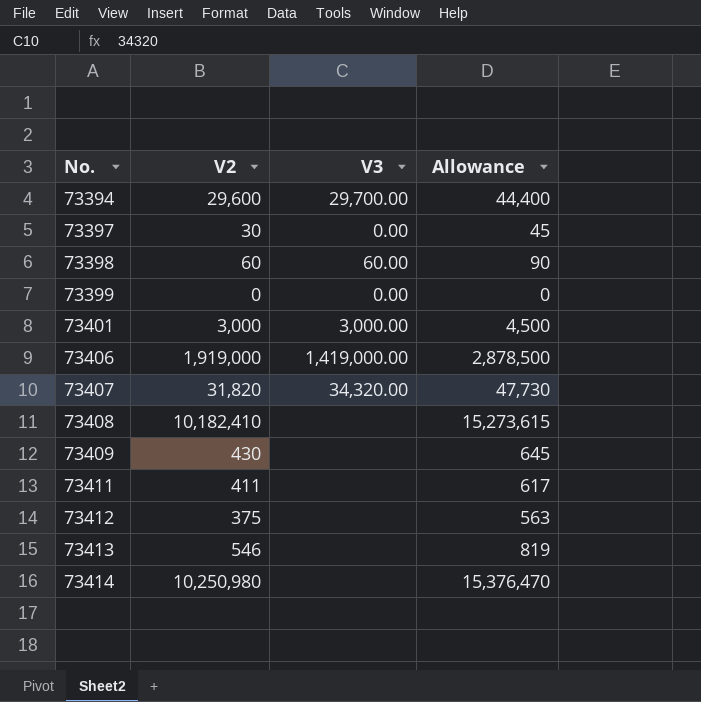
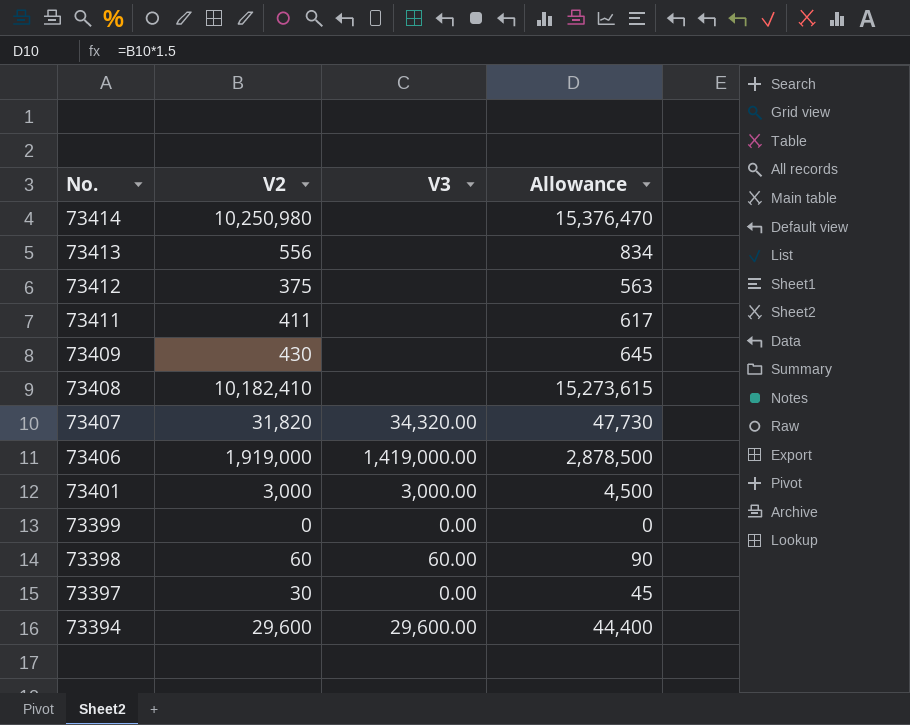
row order: No. ascending -> No. descending
73413 | V2: 546 -> 556
73413 | Allowance: 819 -> 834
73394 | V3: 29,700.00 -> 29,600.00

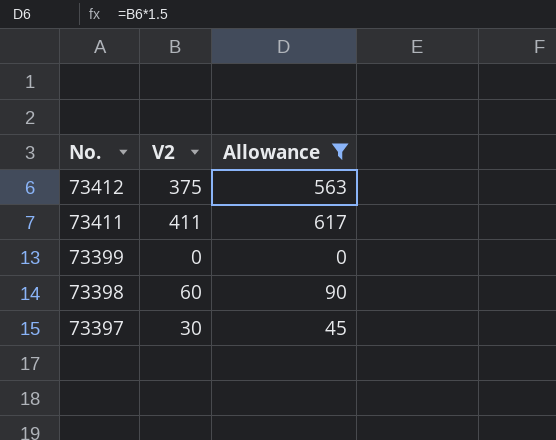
filter: none -> Allowance <= 617
column V3 | position: 3 -> none

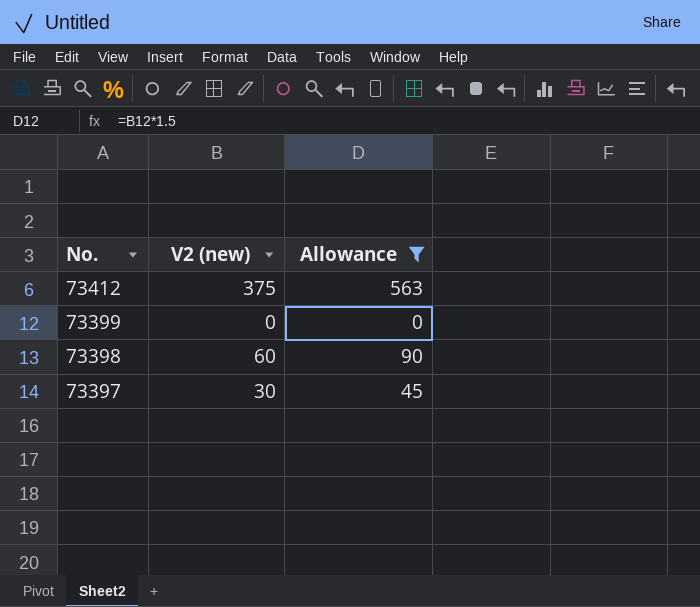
column name: V2 -> V2 (new)
row 73411: 411 | 617 -> none

